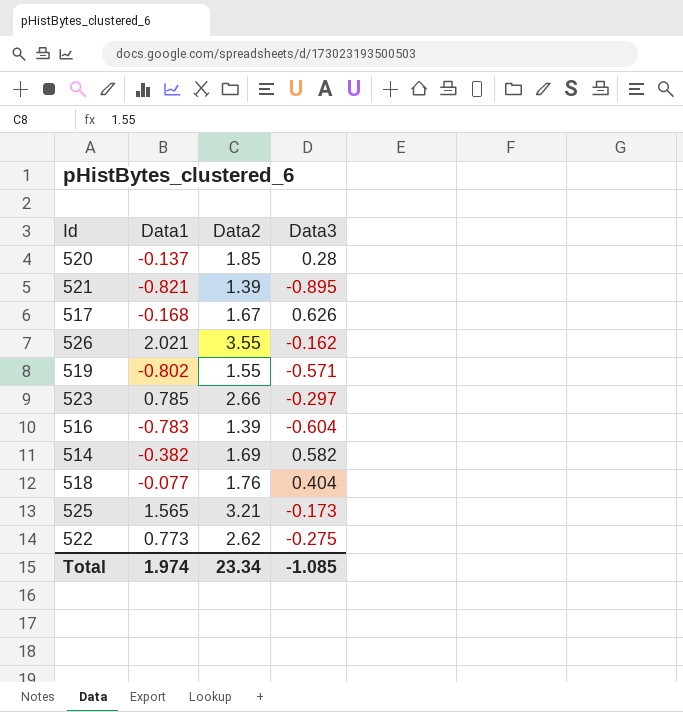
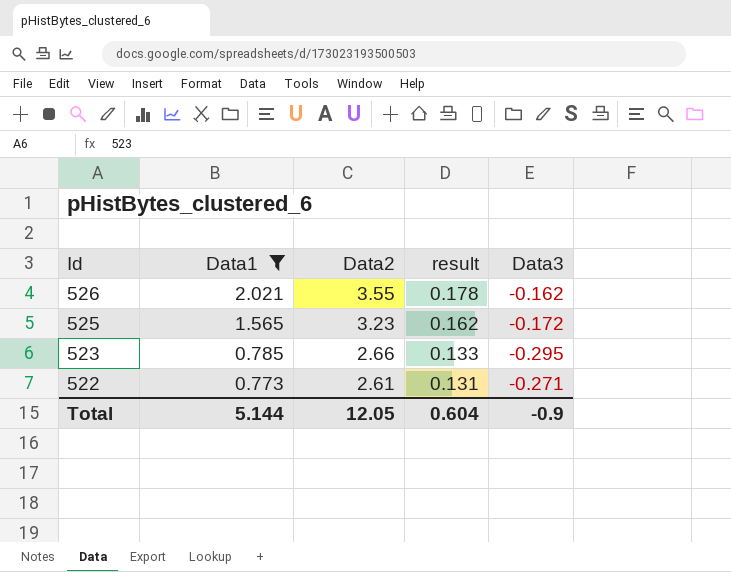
filter: none -> Data1 >= 0.773
row order: none -> Id descending
column result | formula: none -> [Data2] * 0.05
525 | Data2: 3.21 -> 3.23
525 | Data3: -0.173 -> -0.172
523 | Data3: -0.297 -> -0.295
522 | Data2: 2.62 -> 2.61
522 | Data3: -0.275 -> -0.271
Total | Data1: 1.974 -> 5.144
Total | Data2: 23.34 -> 12.05
Total | Data3: -1.085 -> -0.9

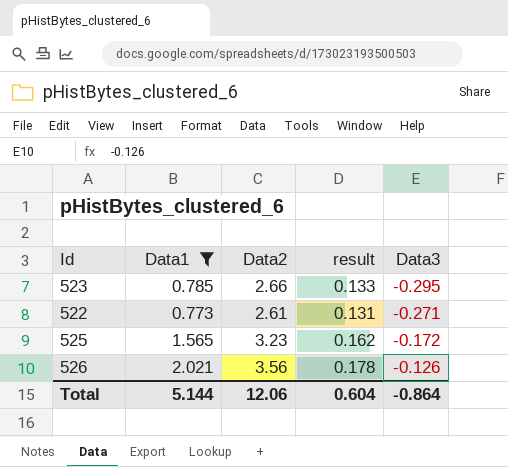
row order: Id descending -> Data3 ascending
526 | Data2: 3.55 -> 3.56
526 | Data3: -0.162 -> -0.126
Total | Data2: 12.05 -> 12.06
Total | Data3: -0.9 -> -0.864

